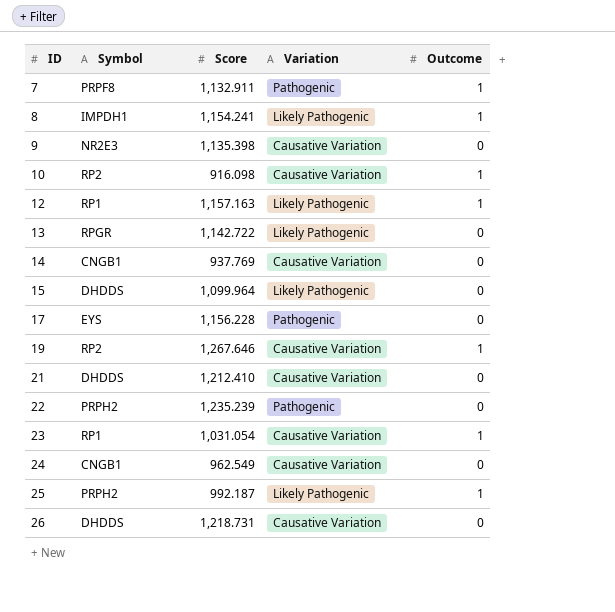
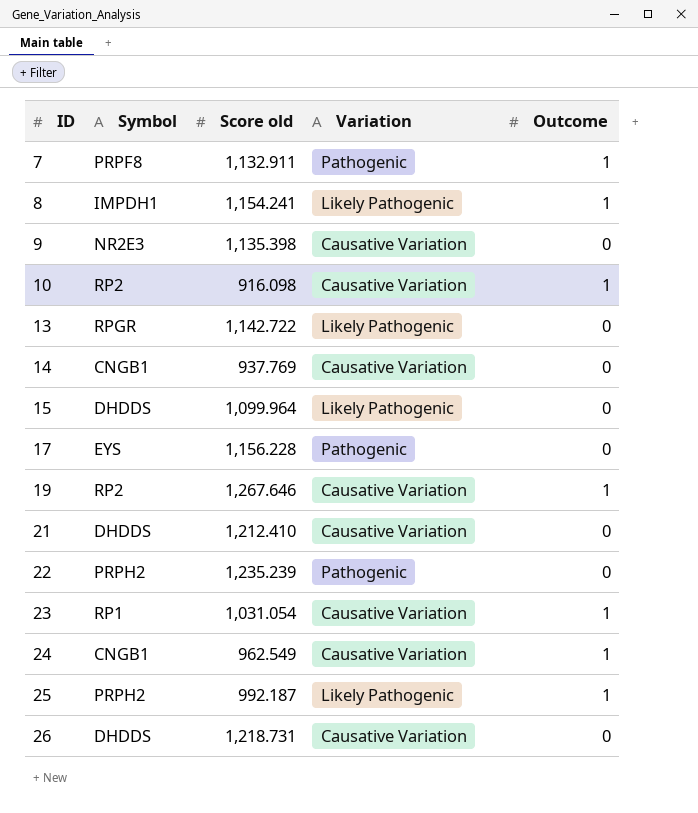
column name: Score -> Score old
row 12: RP1 | 1,157.163 | Likely Pathogenic | 1 -> none
24 | Outcome: 0 -> 1

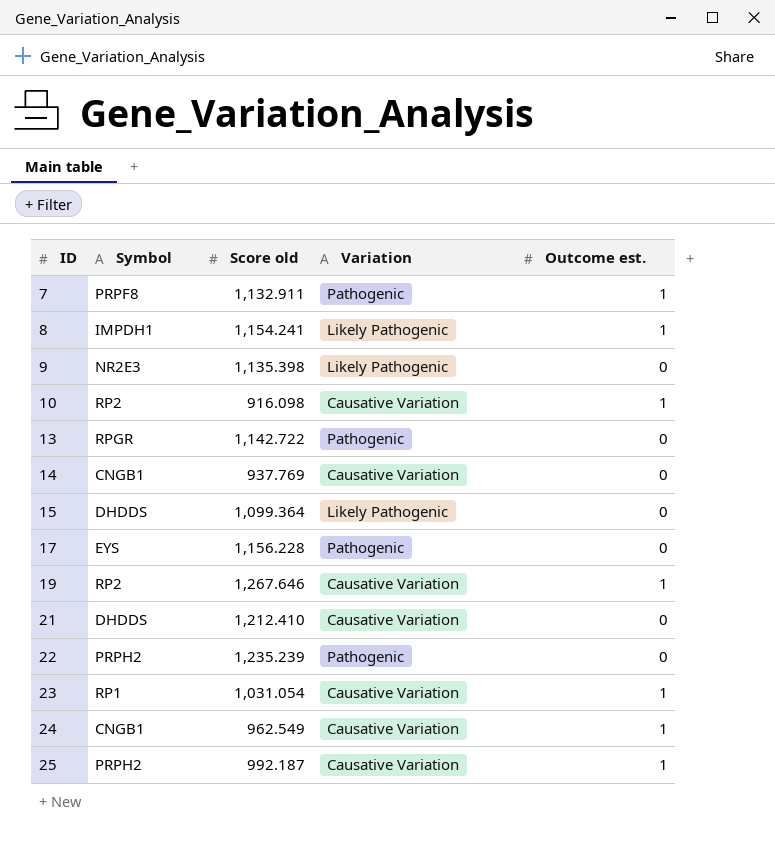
column name: Outcome -> Outcome est.
row 26: DHDDS | 1,218.731 | Causative Variation | 0 -> none
9 | Variation: Causative Variation -> Likely Pathogenic
13 | Variation: Likely Pathogenic -> Pathogenic
15 | Score old: 1,099.964 -> 1,099.364
25 | Variation: Likely Pathogenic -> Causative Variation

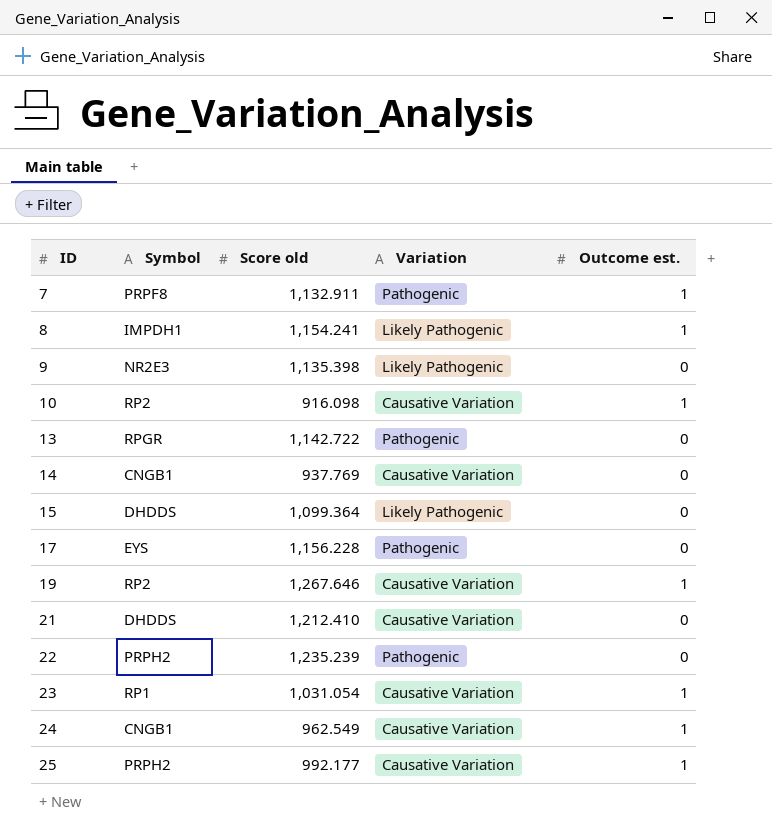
25 | Score old: 992.187 -> 992.177

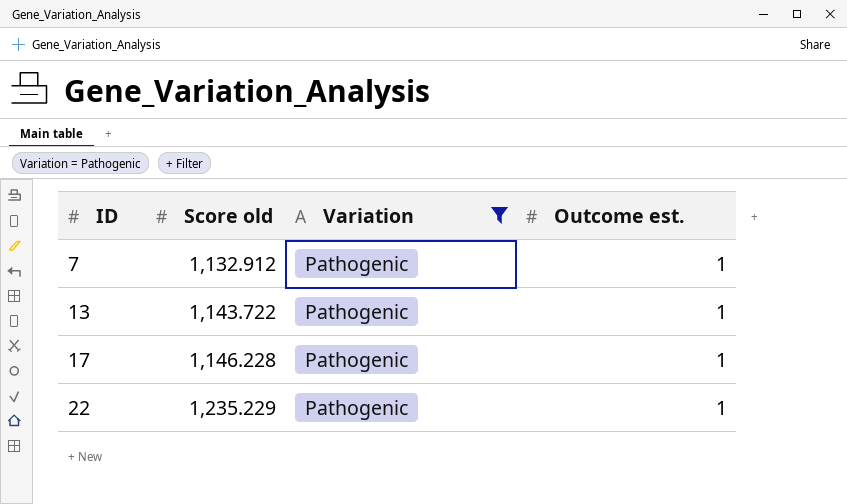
filter: none -> Variation = Pathogenic
column Symbol | position: 2 -> none
7 | Score old: 1,132.911 -> 1,132.912
13 | Score old: 1,142.722 -> 1,143.722
13 | Outcome est.: 0 -> 1
17 | Score old: 1,156.228 -> 1,146.228
17 | Outcome est.: 0 -> 1
22 | Score old: 1,235.239 -> 1,235.229
22 | Outcome est.: 0 -> 1

